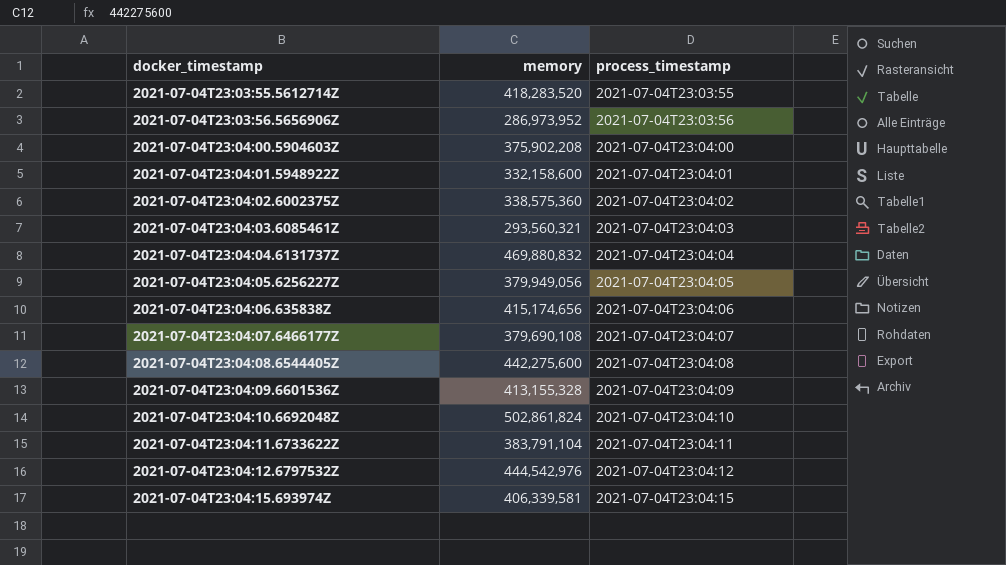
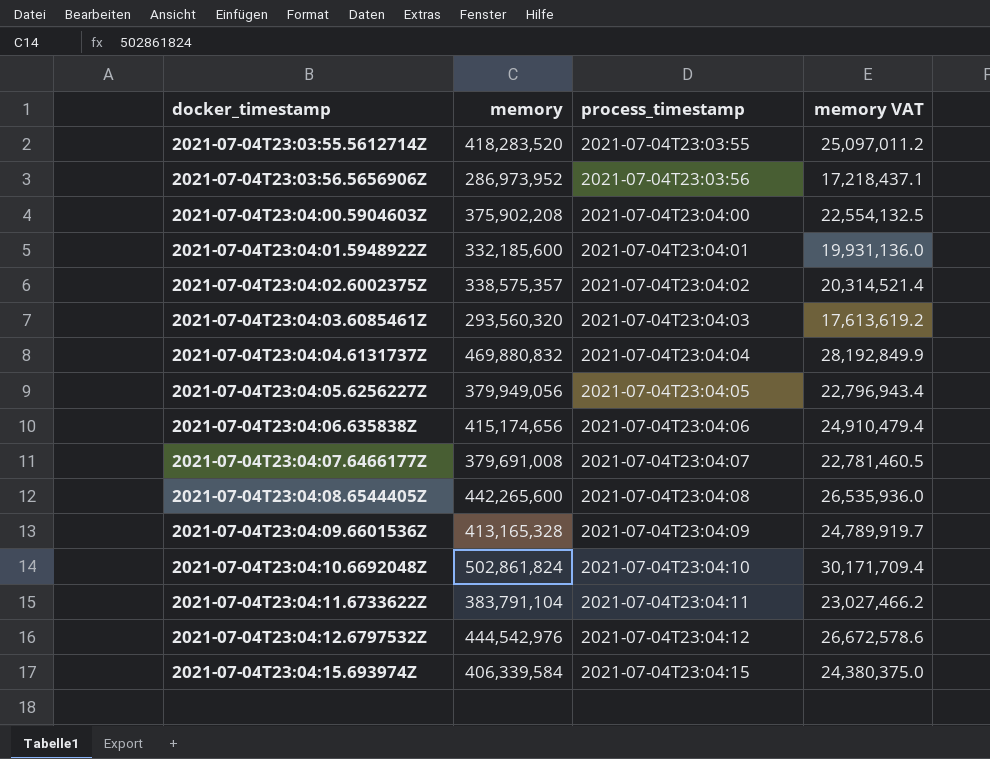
column memory VAT | formula: none -> [memory] * 0.06
2021-07-04T23:04:01.5948922Z | memory: 332,158,600 -> 332,185,600
2021-07-04T23:04:02.6002375Z | memory: 338,575,360 -> 338,575,357
2021-07-04T23:04:03.6085461Z | memory: 293,560,321 -> 293,560,320
2021-07-04T23:04:07.6466177Z | memory: 379,690,108 -> 379,691,008
2021-07-04T23:04:08.6544405Z | memory: 442,275,600 -> 442,265,600
2021-07-04T23:04:09.6601536Z | memory: 413,155,328 -> 413,165,328
2021-07-04T23:04:15.693974Z | memory: 406,339,581 -> 406,339,584

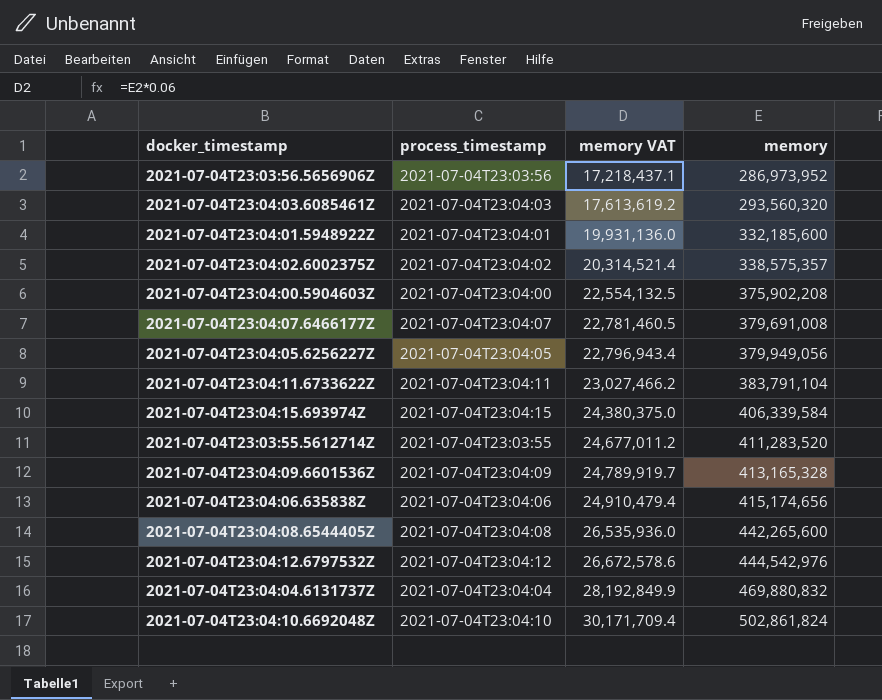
row order: docker_timestamp ascending -> memory VAT ascending
column memory | position: 2 -> 4
2021-07-04T23:03:55.5612714Z | memory VAT: 25,097,011.2 -> 24,677,011.2
2021-07-04T23:03:55.5612714Z | memory: 418,283,520 -> 411,283,520

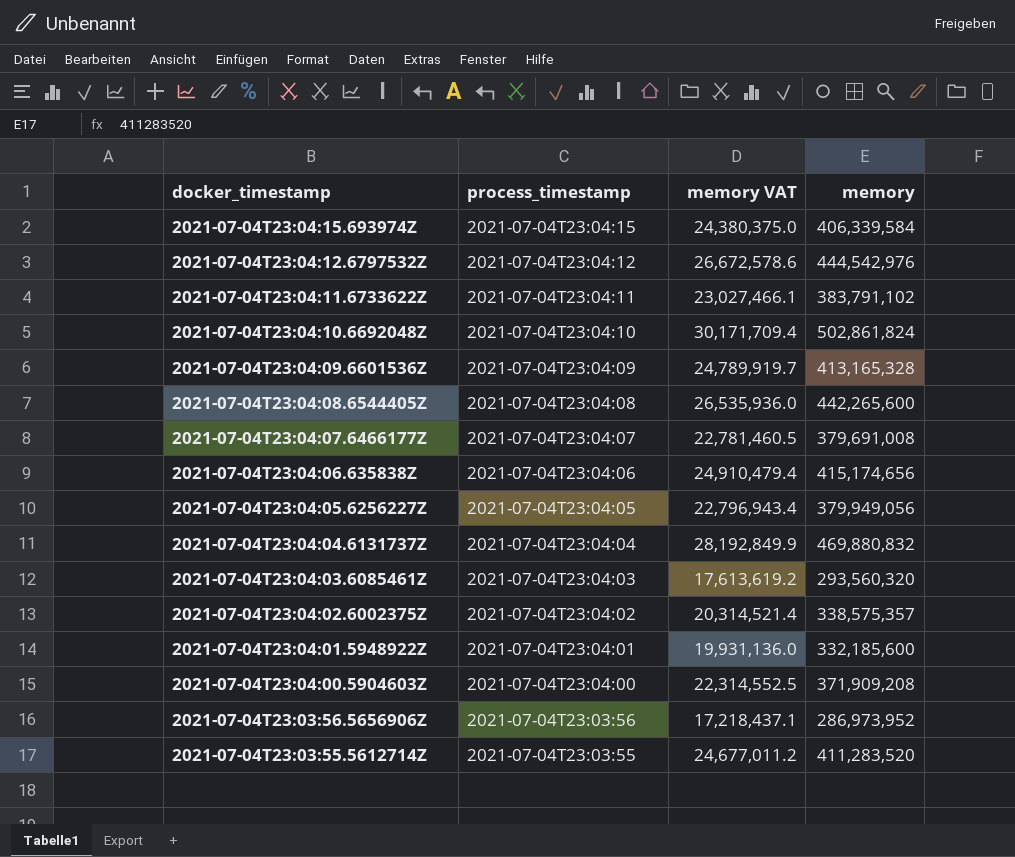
row order: memory VAT ascending -> docker_timestamp descending
2021-07-04T23:04:11.6733622Z | memory VAT: 23,027,466.2 -> 23,027,466.1
2021-07-04T23:04:11.6733622Z | memory: 383,791,104 -> 383,791,102
2021-07-04T23:04:00.5904603Z | memory VAT: 22,554,132.5 -> 22,314,552.5
2021-07-04T23:04:00.5904603Z | memory: 375,902,208 -> 371,909,208

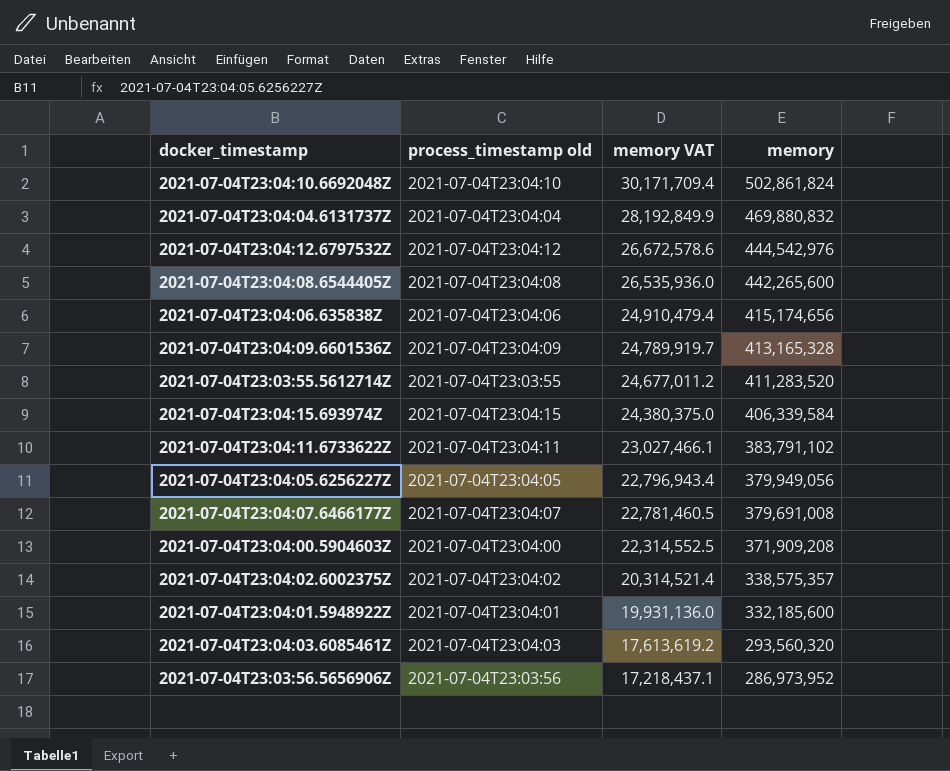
row order: docker_timestamp descending -> memory VAT descending
column name: process_timestamp -> process_timestamp old

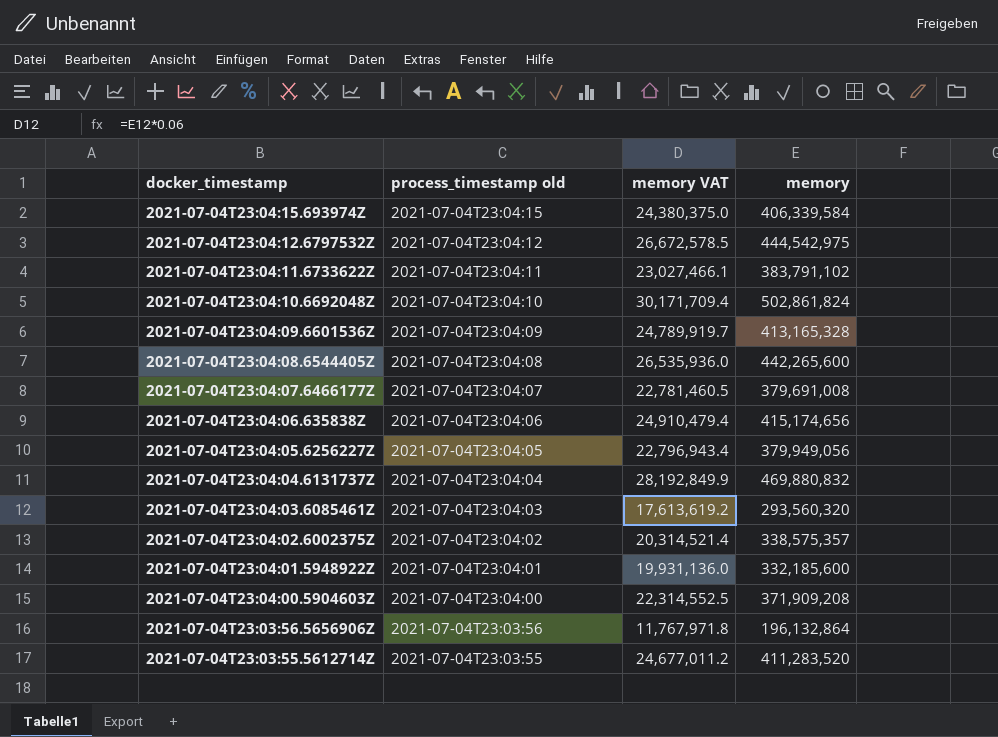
row order: memory VAT descending -> docker_timestamp descending
2021-07-04T23:04:12.6797532Z | memory VAT: 26,672,578.6 -> 26,672,578.5
2021-07-04T23:04:12.6797532Z | memory: 444,542,976 -> 444,542,975
2021-07-04T23:03:56.5656906Z | memory VAT: 17,218,437.1 -> 11,767,971.8
2021-07-04T23:03:56.5656906Z | memory: 286,973,952 -> 196,132,864

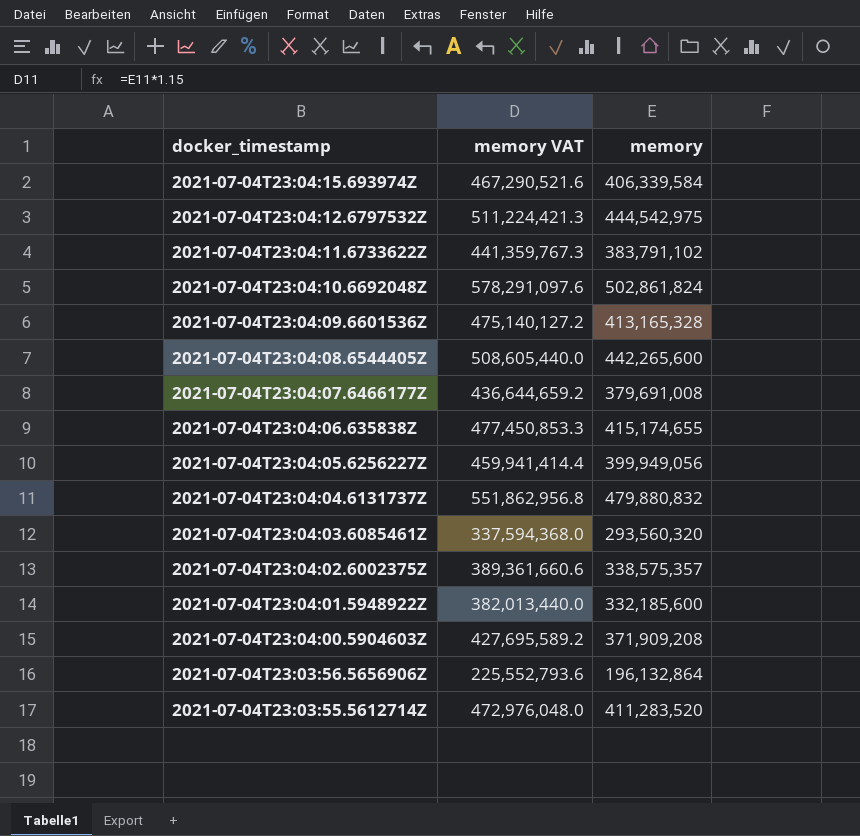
column process_timestamp old | position: 2 -> none
column memory VAT | formula: [memory] * 0.06 -> [memory] * 1.15
2021-07-04T23:04:06.635838Z | memory: 415,174,656 -> 415,174,655
2021-07-04T23:04:05.6256227Z | memory: 379,949,056 -> 399,949,056
2021-07-04T23:04:04.6131737Z | memory: 469,880,832 -> 479,880,832

